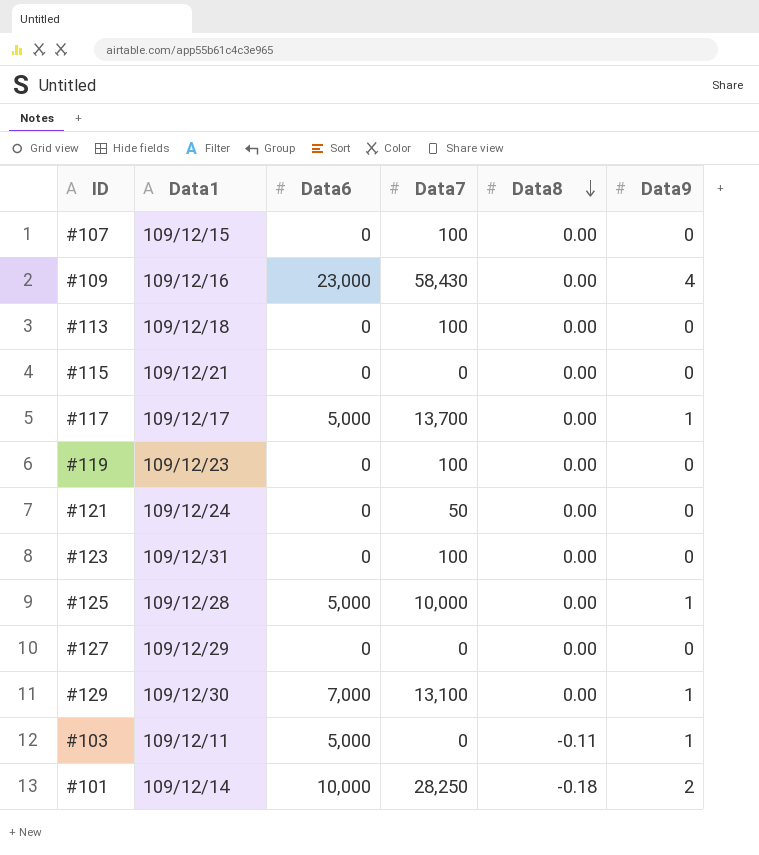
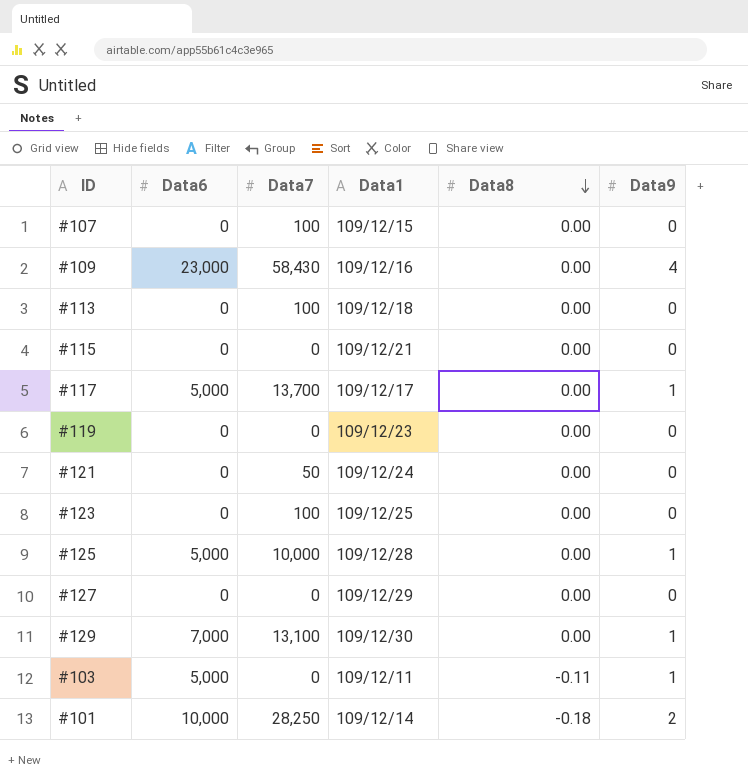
column Data1 | position: 2 -> 4
#119 | Data7: 100 -> 0
#123 | Data1: 109/12/31 -> 109/12/25

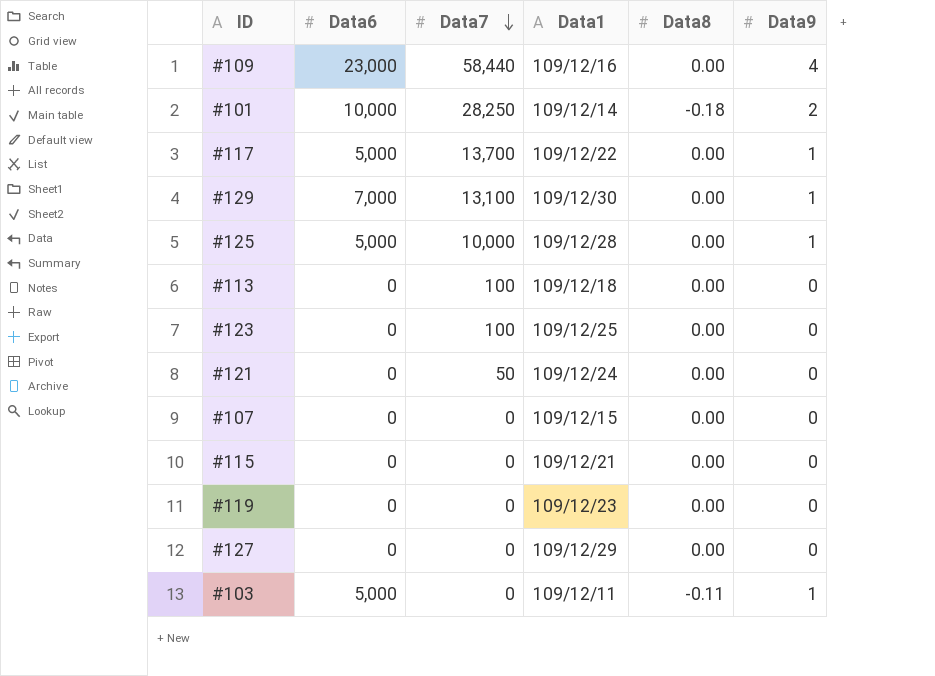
row order: Data8 descending -> Data7 descending
#109 | Data7: 58,430 -> 58,440
#117 | Data1: 109/12/17 -> 109/12/22
#107 | Data7: 100 -> 0

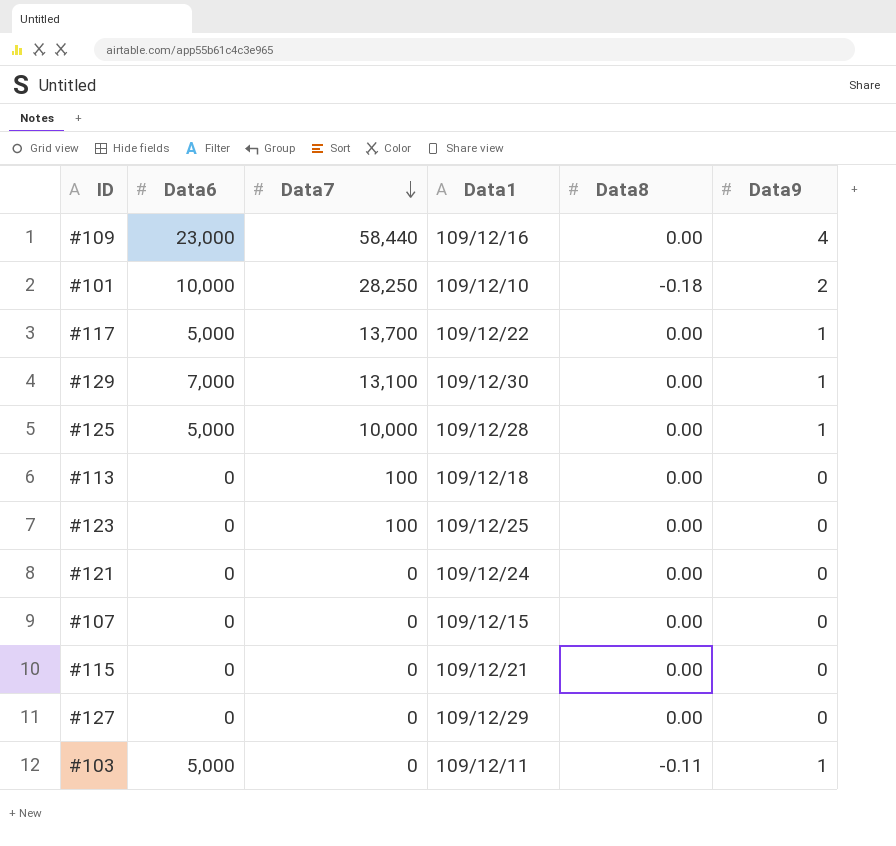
row #119: 0 | 0 | 109/12/23 | 0.00 | 0 -> none
#101 | Data1: 109/12/14 -> 109/12/10
#121 | Data7: 50 -> 0

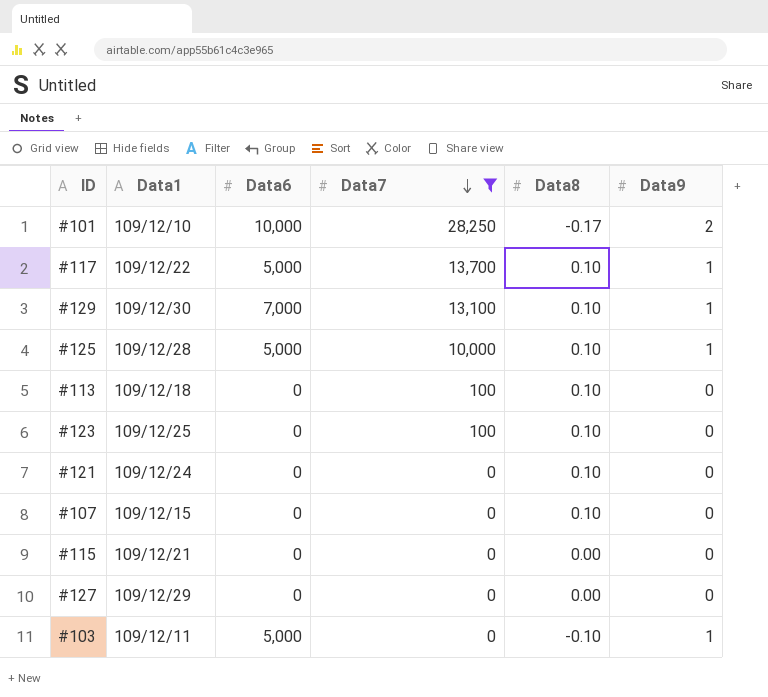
filter: none -> Data7 != 58,440
column Data1 | position: 4 -> 2
#101 | Data8: -0.18 -> -0.17
#117 | Data8: 0.00 -> 0.10
#129 | Data8: 0.00 -> 0.10
#125 | Data8: 0.00 -> 0.10
#113 | Data8: 0.00 -> 0.10
#123 | Data8: 0.00 -> 0.10
#121 | Data8: 0.00 -> 0.10
#107 | Data8: 0.00 -> 0.10
#103 | Data8: -0.11 -> -0.10

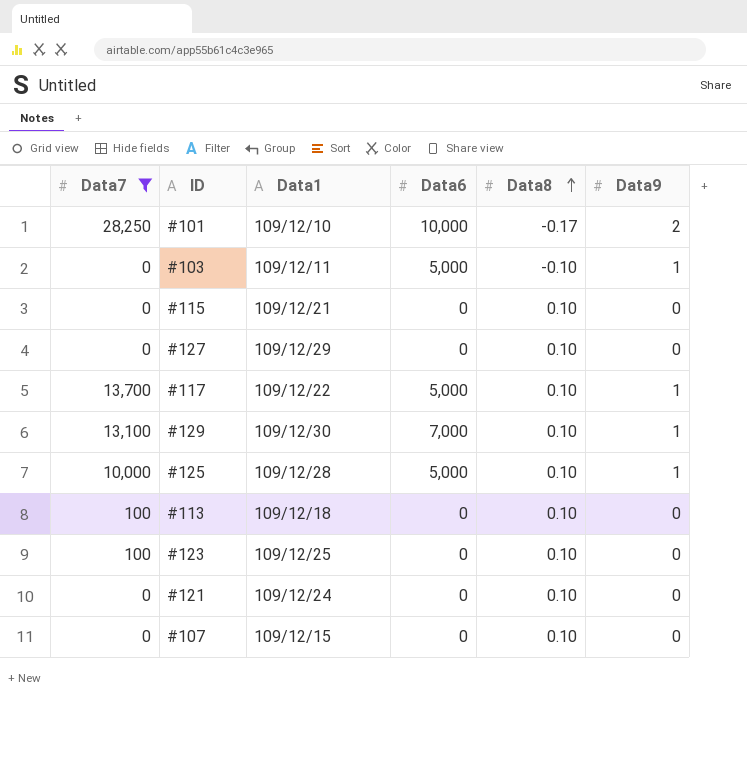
row order: Data7 descending -> Data8 ascending
column Data7 | position: 4 -> 1
#115 | Data8: 0.00 -> 0.10
#127 | Data8: 0.00 -> 0.10

